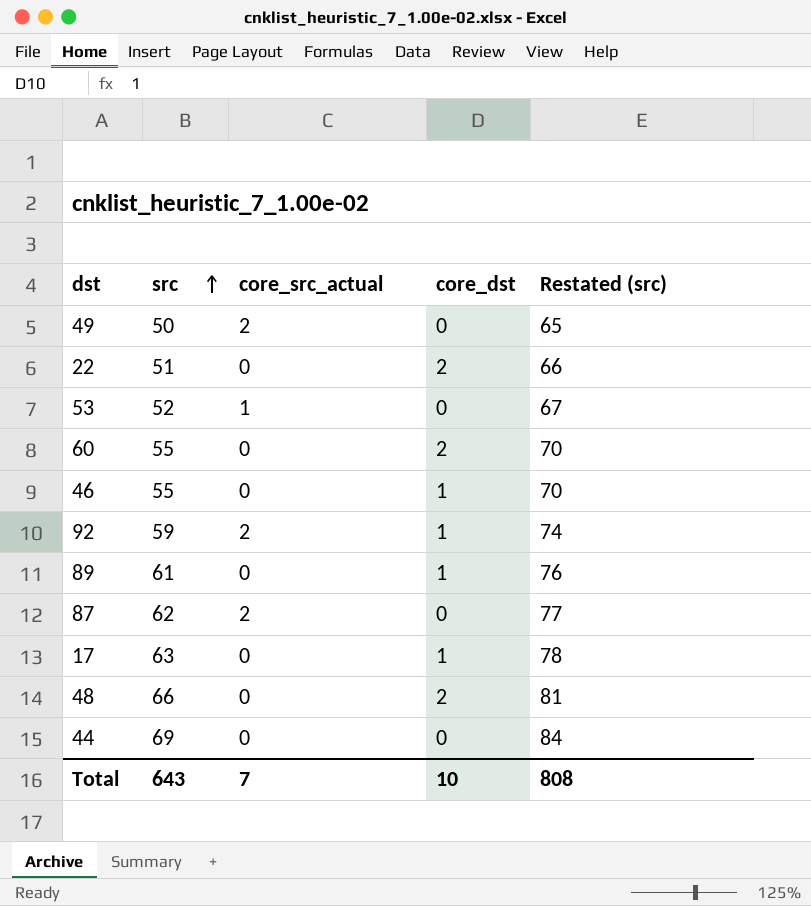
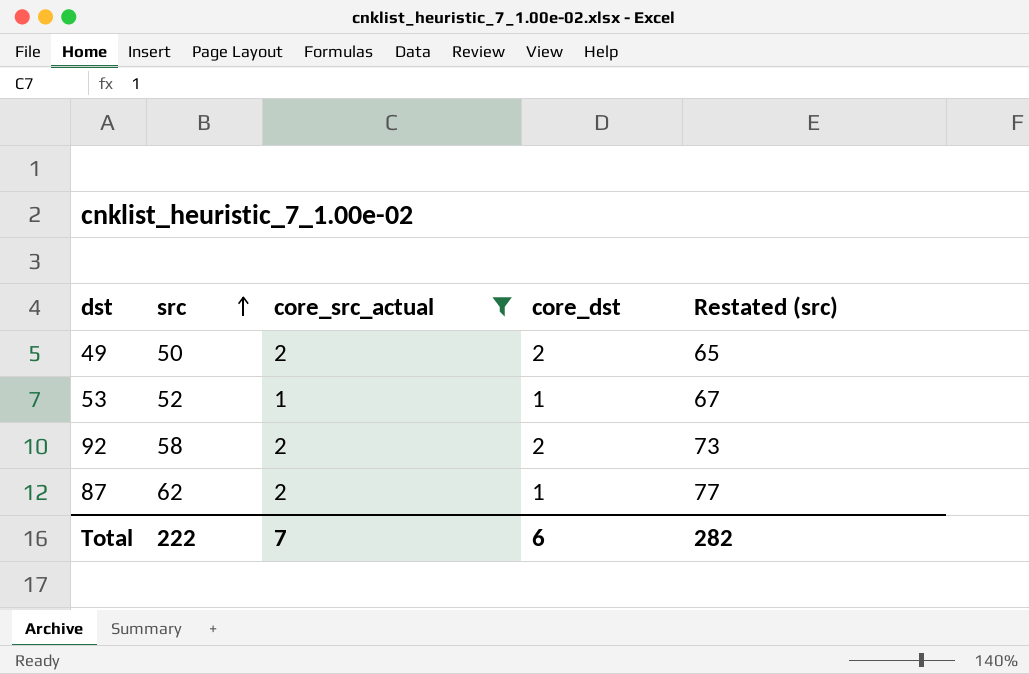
filter: none -> core_src_actual != 0
49 | core_dst: 0 -> 2
53 | core_dst: 0 -> 1
92 | src: 59 -> 58
92 | core_dst: 1 -> 2
92 | Restated (src): 74 -> 73
87 | core_dst: 0 -> 1
Total | src: 643 -> 222
Total | core_dst: 10 -> 6
Total | Restated (src): 808 -> 282

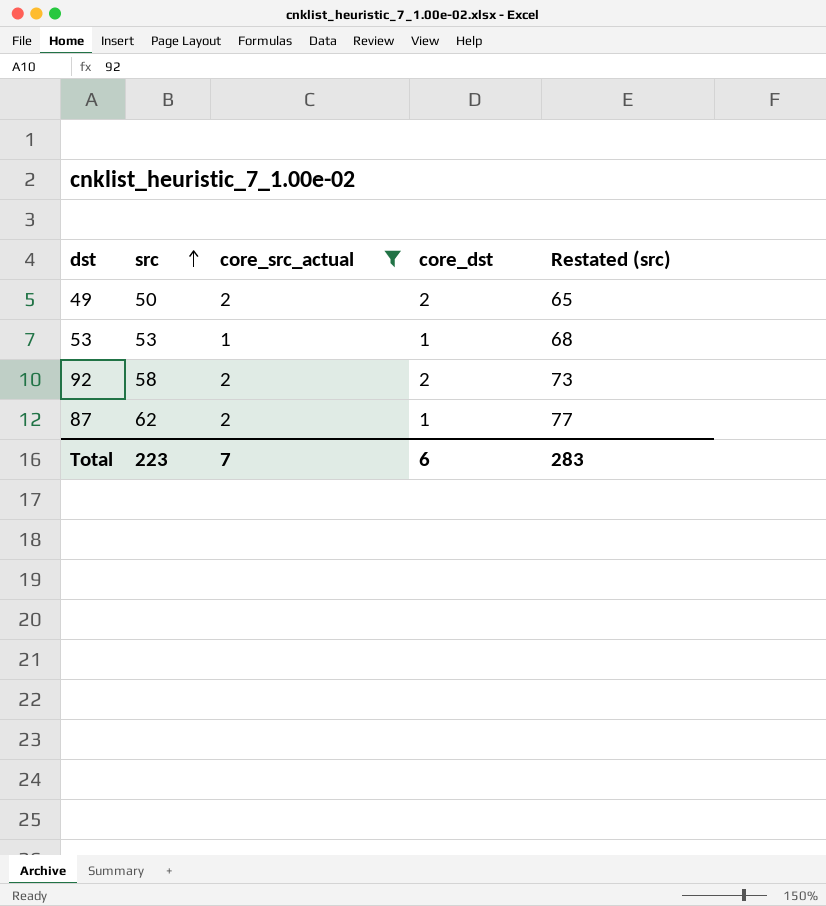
53 | src: 52 -> 53
53 | Restated (src): 67 -> 68
Total | src: 222 -> 223
Total | Restated (src): 282 -> 283

